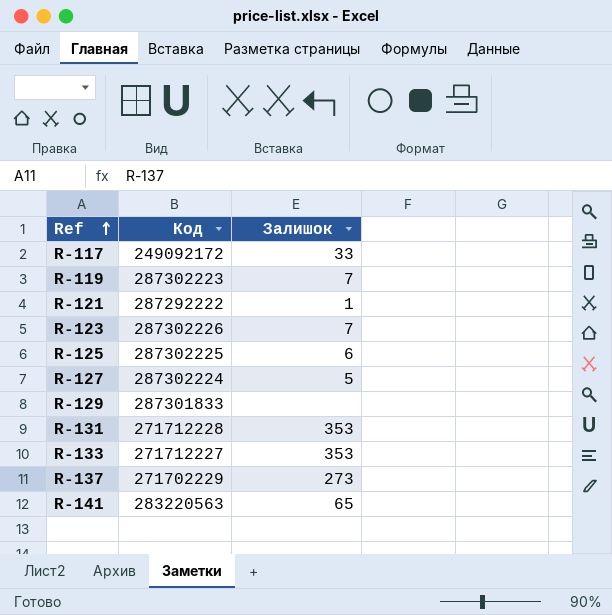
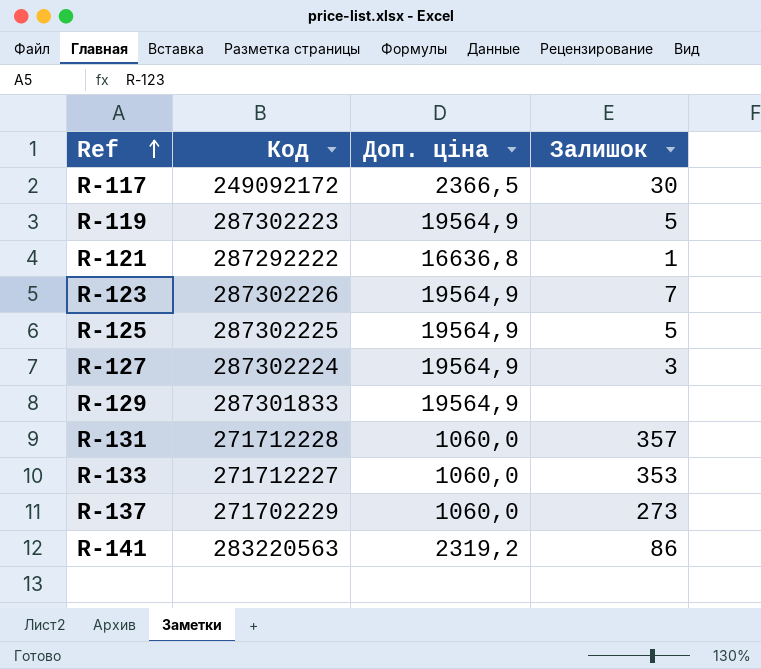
column Доп. ціна | position: none -> 3
R-117 | Залишок: 33 -> 30
R-119 | Залишок: 7 -> 5
R-125 | Залишок: 6 -> 5
R-127 | Залишок: 5 -> 3
R-131 | Залишок: 353 -> 357
R-141 | Залишок: 65 -> 86

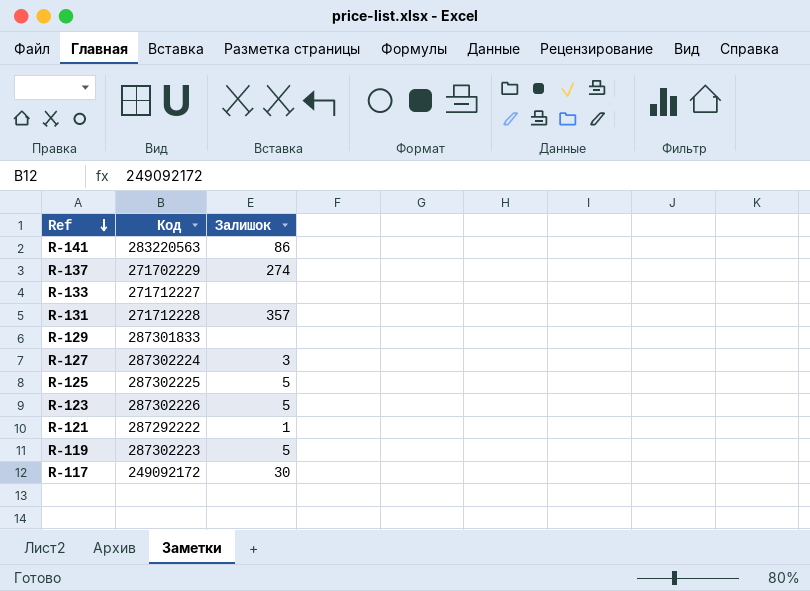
row order: Ref ascending -> Ref descending
column Доп. ціна | position: 3 -> none
R-137 | Залишок: 273 -> 274
R-133 | Залишок: 353 -> none
R-123 | Залишок: 7 -> 5

